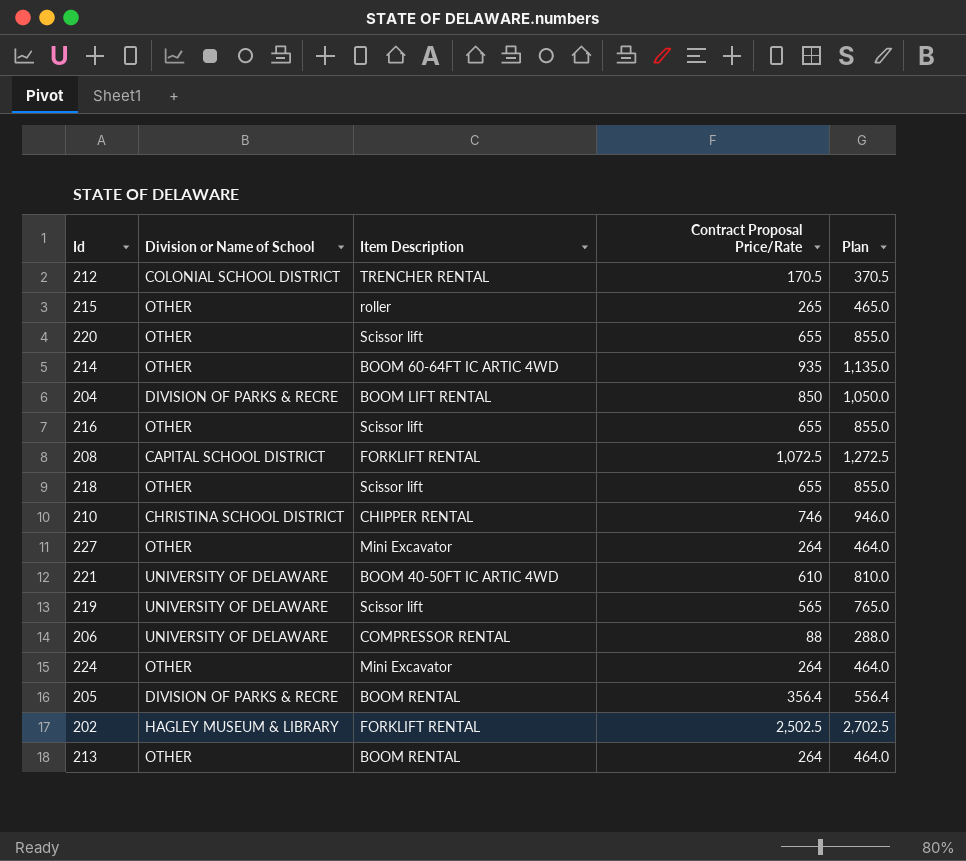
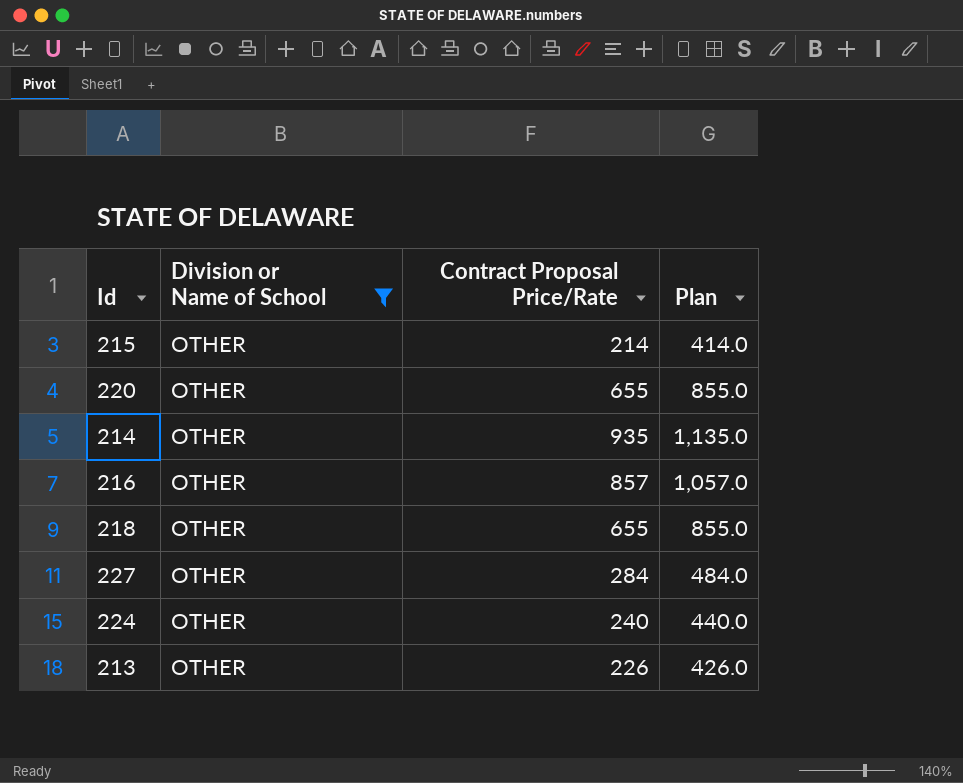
filter: none -> Division or Name of School = OTHER
column Item Description | position: 3 -> none
215 | Contract Proposal Price/Rate: 265 -> 214
215 | Plan: 465.0 -> 414.0
216 | Contract Proposal Price/Rate: 655 -> 857
216 | Plan: 855.0 -> 1,057.0
227 | Contract Proposal Price/Rate: 264 -> 284
227 | Plan: 464.0 -> 484.0
224 | Contract Proposal Price/Rate: 264 -> 240
224 | Plan: 464.0 -> 440.0
213 | Contract Proposal Price/Rate: 264 -> 226
213 | Plan: 464.0 -> 426.0

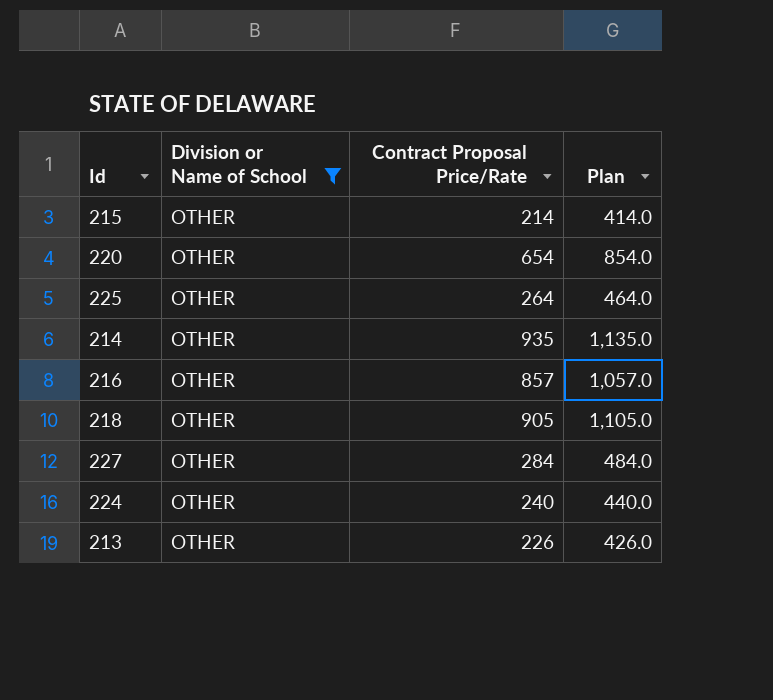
220 | Contract Proposal Price/Rate: 655 -> 654
220 | Plan: 855.0 -> 854.0
row 225: none -> OTHER | 264 | 464.0
218 | Contract Proposal Price/Rate: 655 -> 905
218 | Plan: 855.0 -> 1,105.0

